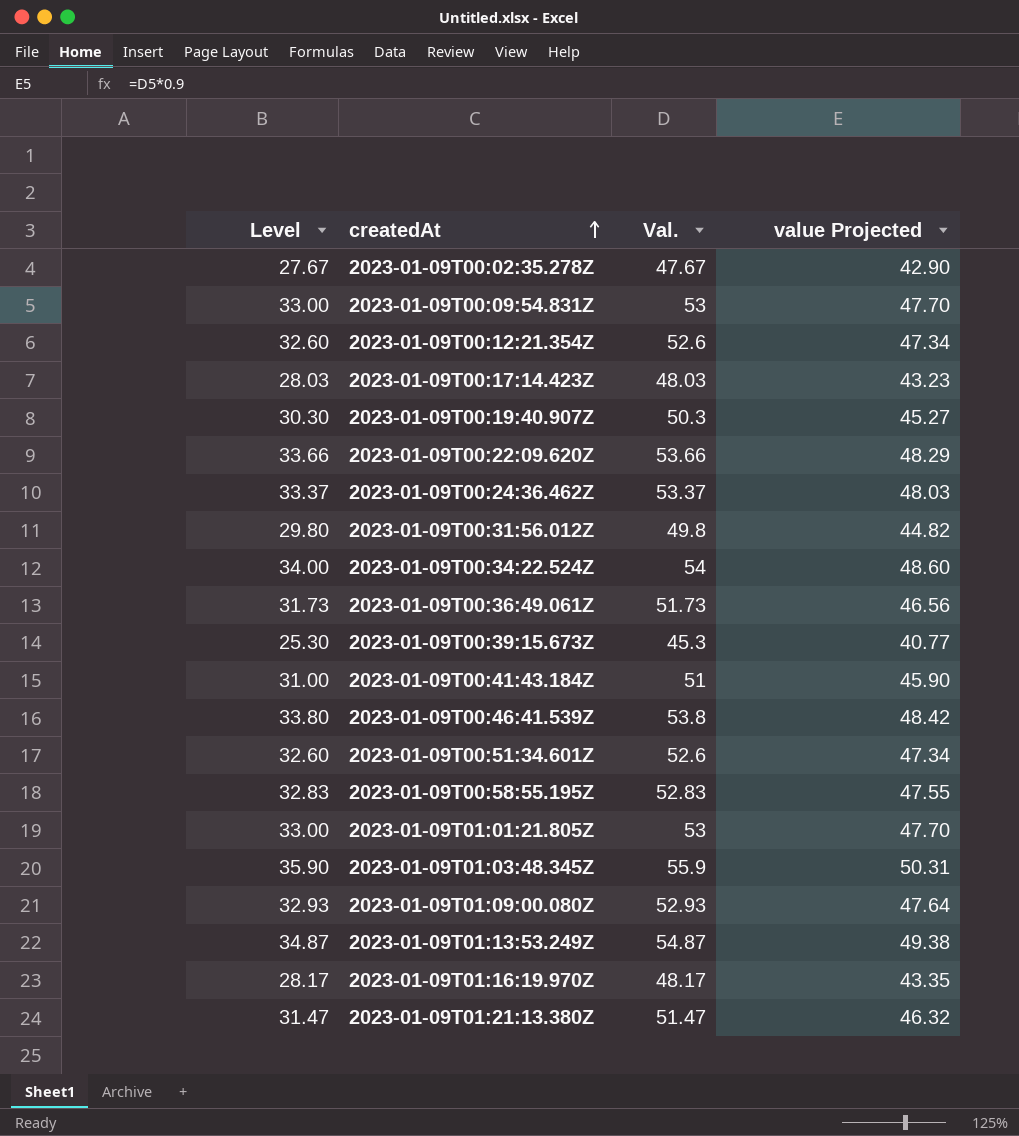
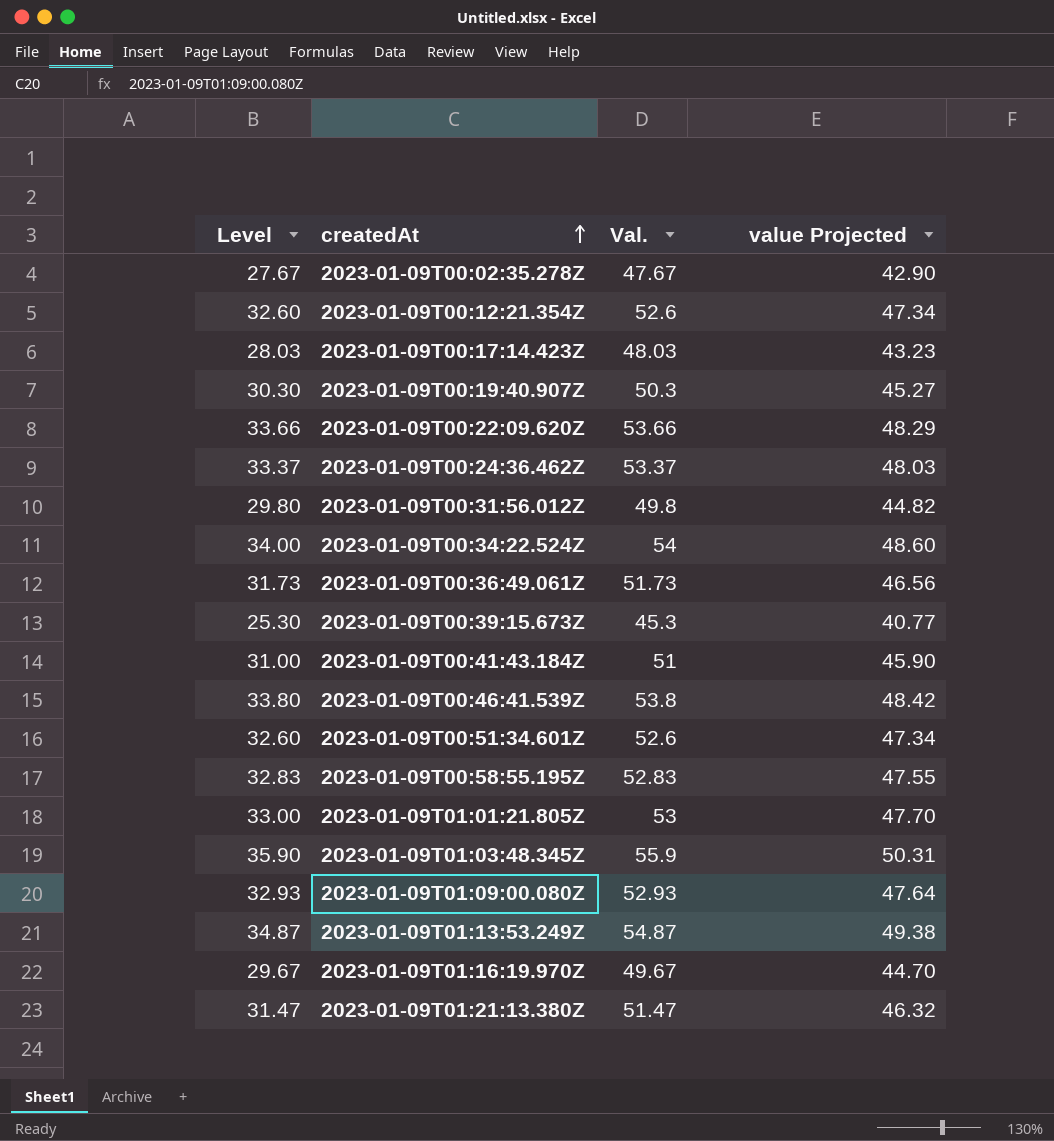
row 2023-01-09T00:09:54.831Z: 33.00 | 53 | 47.70 -> none
2023-01-09T01:16:19.970Z | Level: 28.17 -> 29.67
2023-01-09T01:16:19.970Z | Val.: 48.17 -> 49.67
2023-01-09T01:16:19.970Z | value Projected: 43.35 -> 44.70

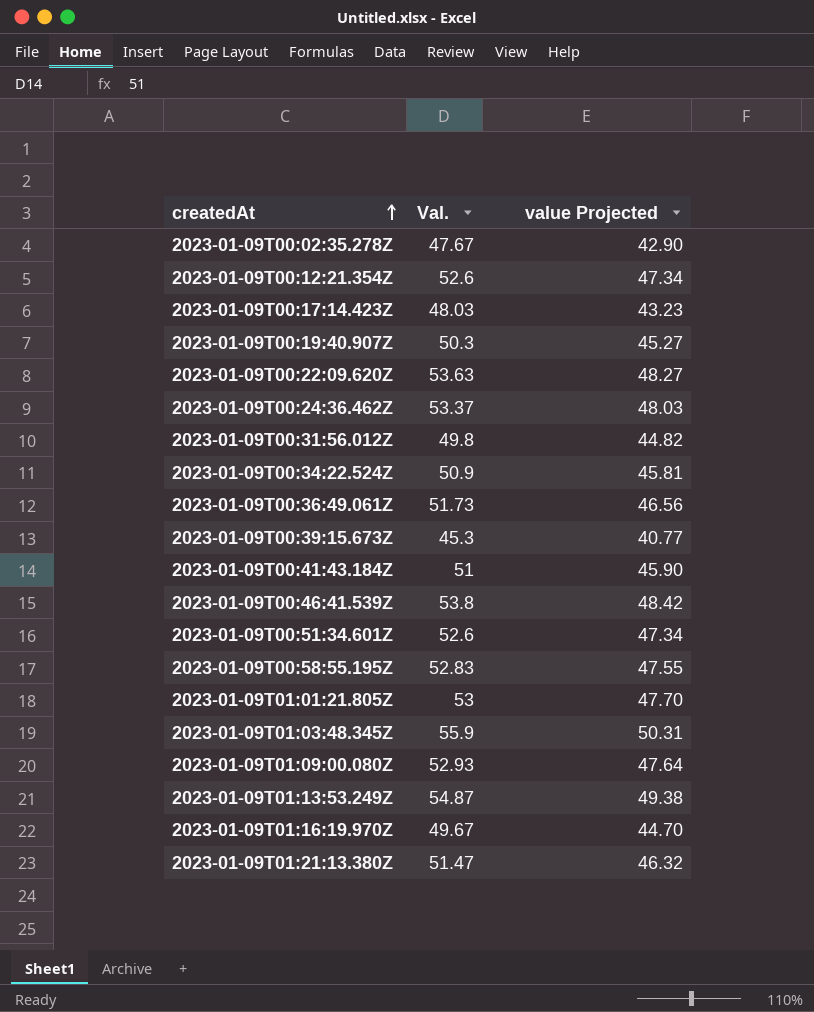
column Level | formula: [Val.] - 20 -> none
2023-01-09T00:22:09.620Z | Val.: 53.66 -> 53.63
2023-01-09T00:22:09.620Z | value Projected: 48.29 -> 48.27
2023-01-09T00:34:22.524Z | Val.: 54 -> 50.9
2023-01-09T00:34:22.524Z | value Projected: 48.60 -> 45.81

